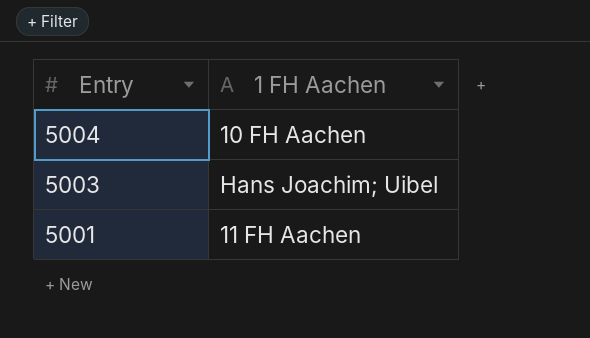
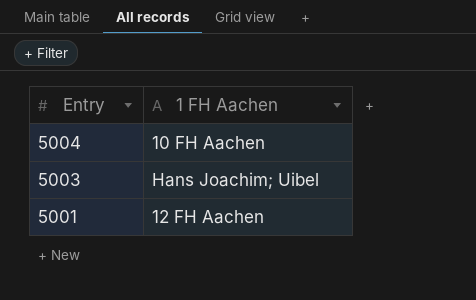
5001 | 1 FH Aachen: 11 FH Aachen -> 12 FH Aachen

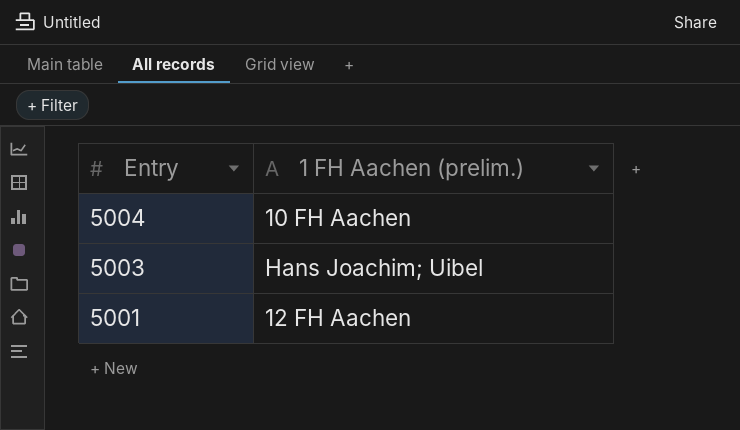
column name: 1 FH Aachen -> 1 FH Aachen (prelim.)

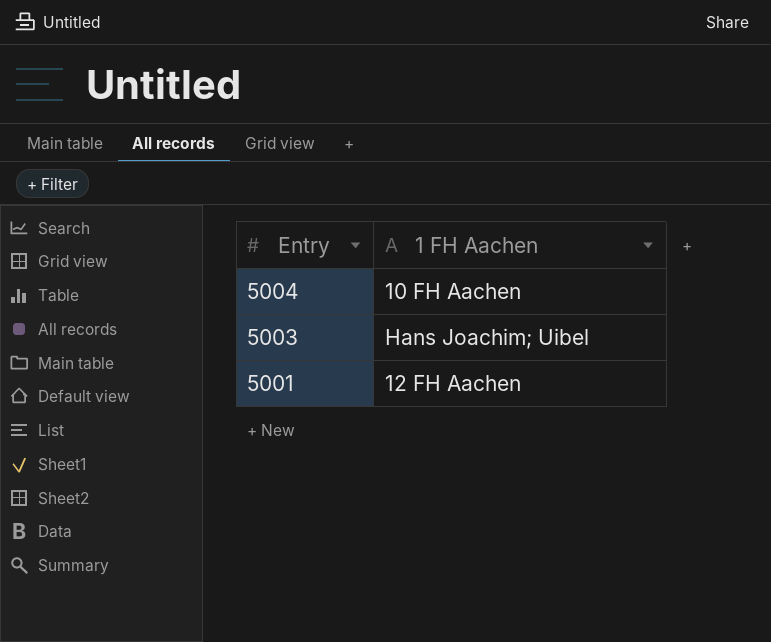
column name: 1 FH Aachen (prelim.) -> 1 FH Aachen

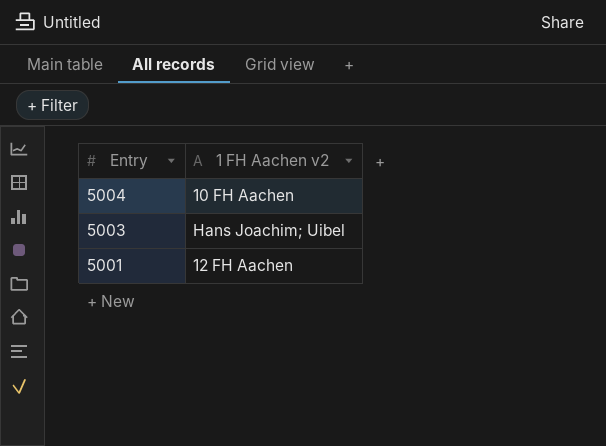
column name: 1 FH Aachen -> 1 FH Aachen v2

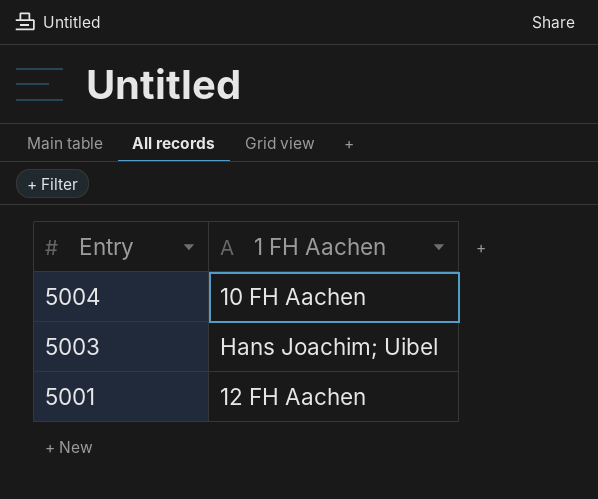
column name: 1 FH Aachen v2 -> 1 FH Aachen

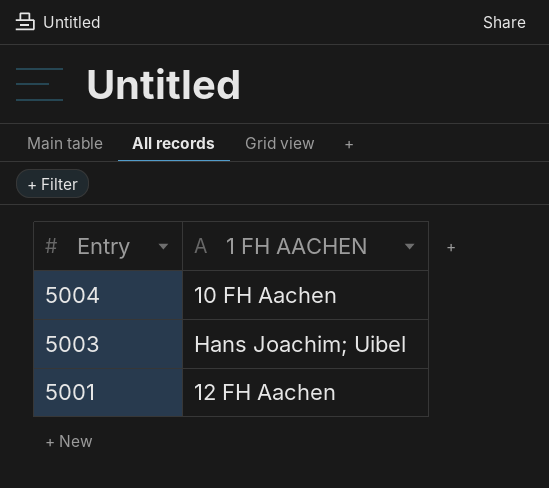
column name: 1 FH Aachen -> 1 FH AACHEN

